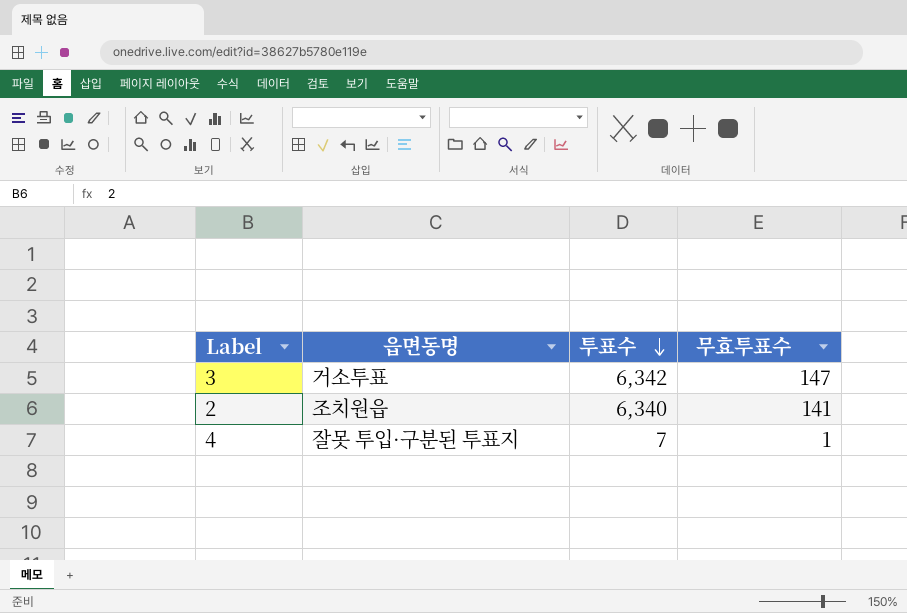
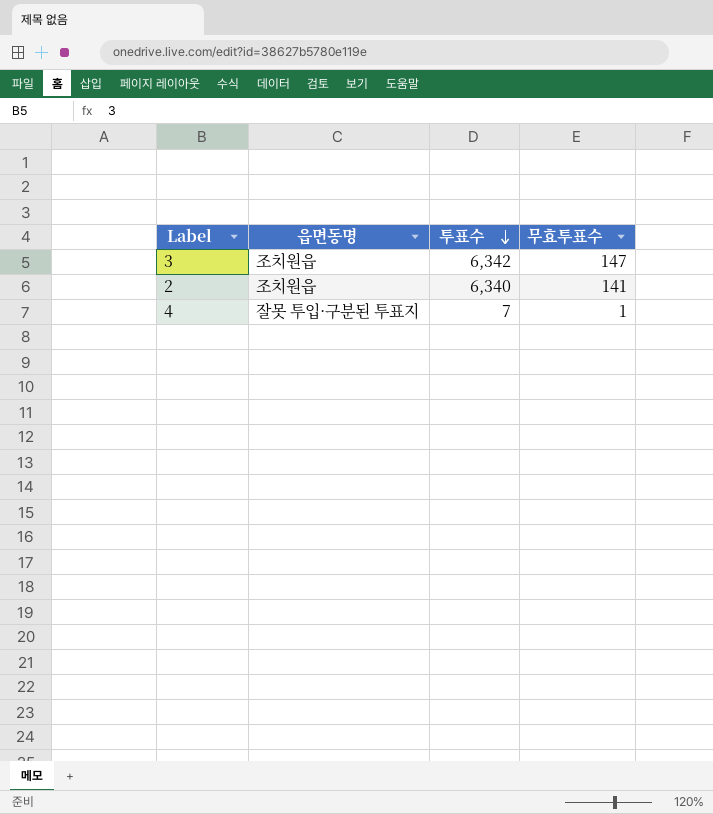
3 | 읍면동명: 거소투표 -> 조치원읍

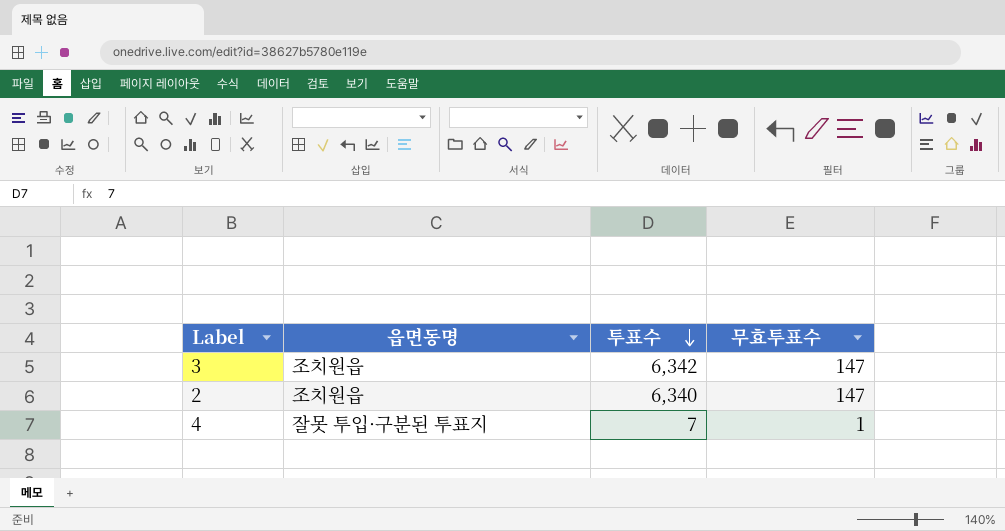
2 | 무효투표수: 141 -> 147

